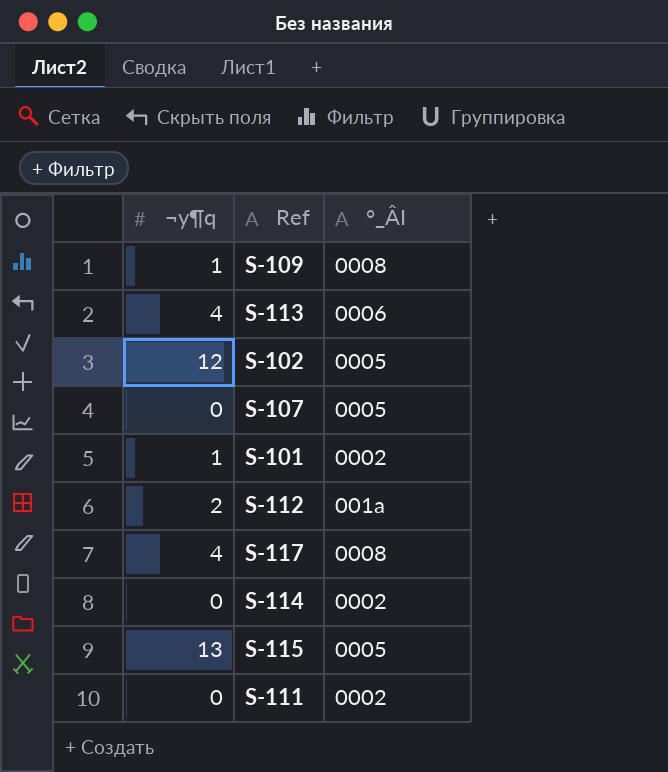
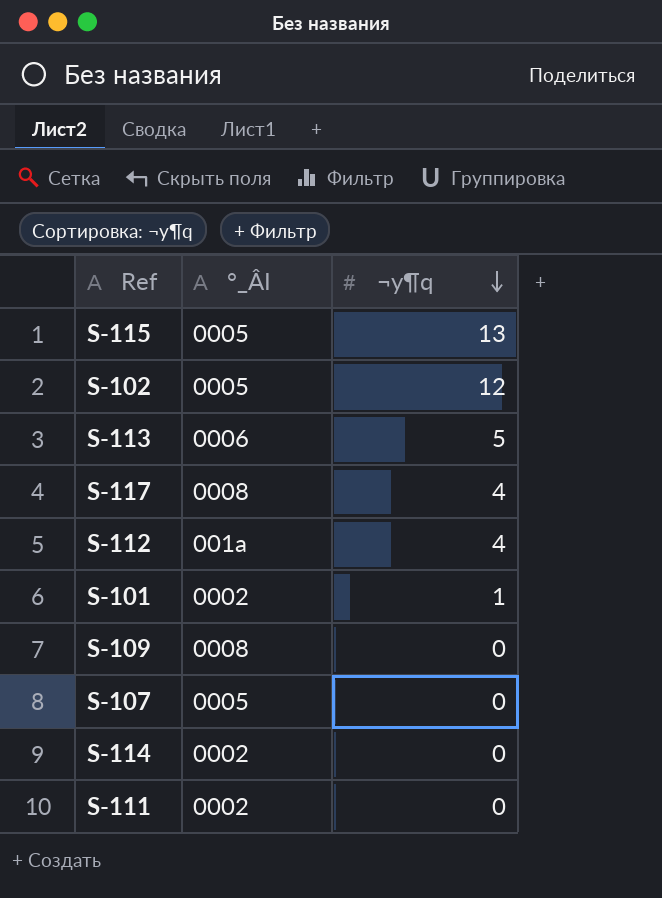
row order: none -> ¬y¶q descending
column ¬y¶q | position: 1 -> 3
S-113 | ¬y¶q: 4 -> 5
S-112 | ¬y¶q: 2 -> 4
S-109 | ¬y¶q: 1 -> 0

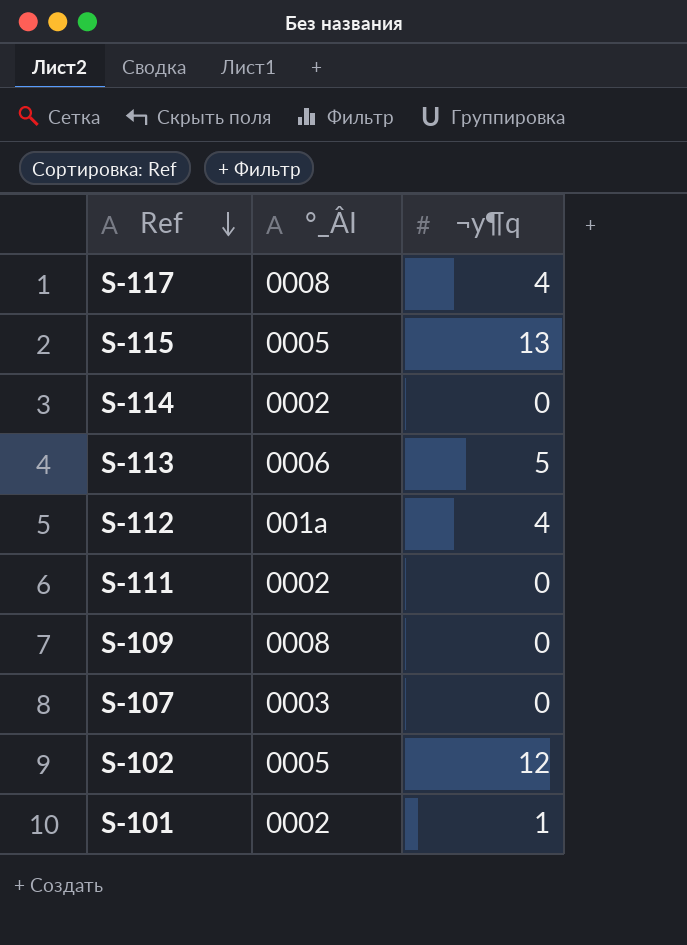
row order: ¬y¶q descending -> Ref descending
S-107 | °_ÂI: 0005 -> 0003

